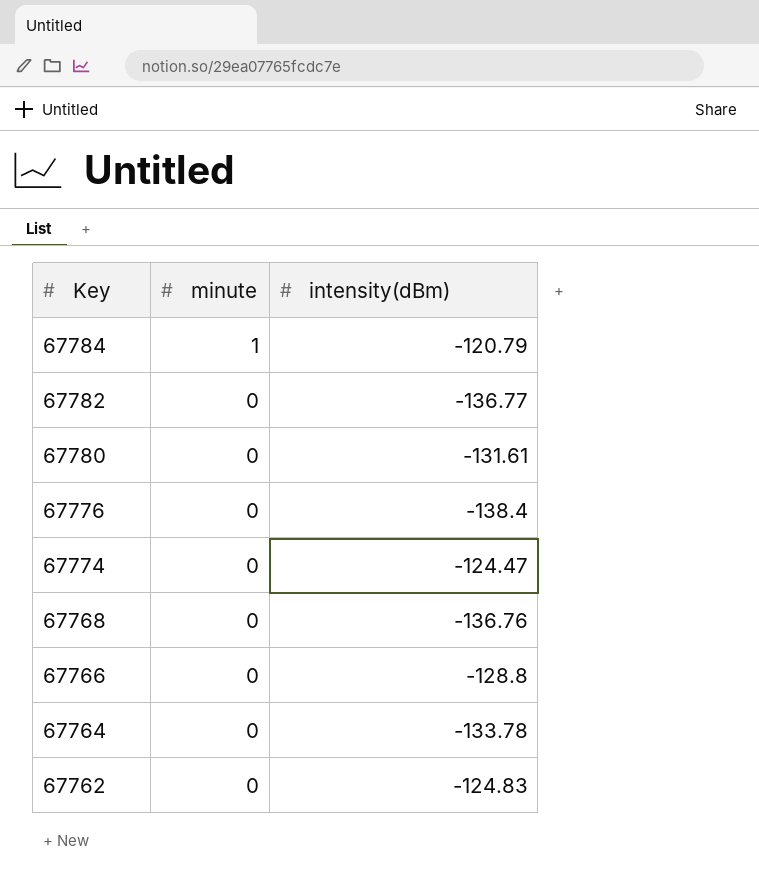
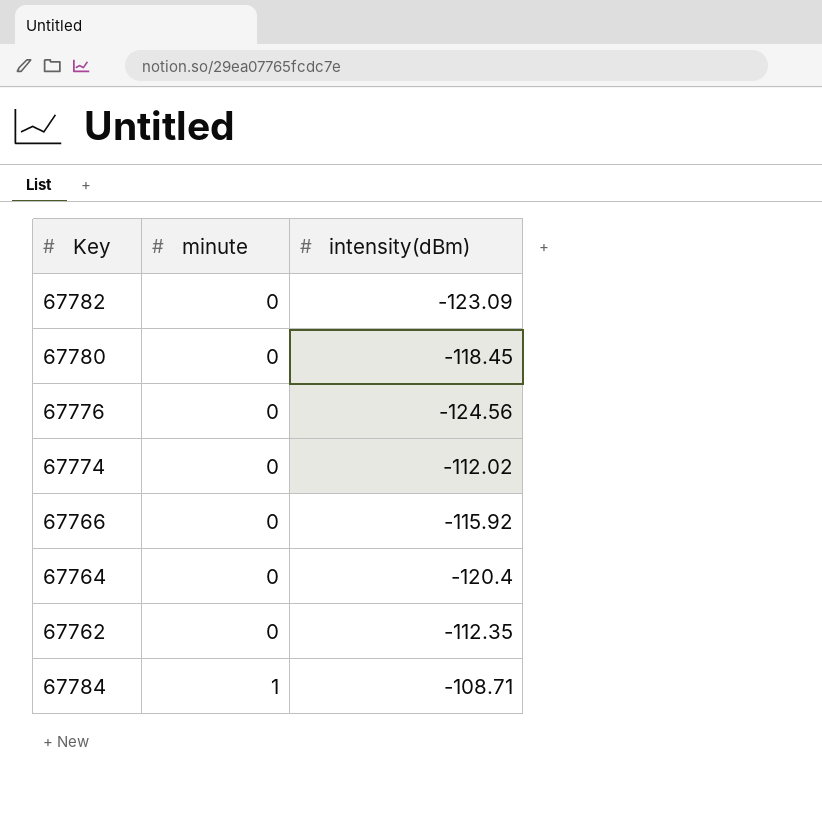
row order: Key descending -> minute ascending
row 67768: 0 | -136.76 -> none
67782 | intensity(dBm): -136.77 -> -123.09
67780 | intensity(dBm): -131.61 -> -118.45
67776 | intensity(dBm): -138.4 -> -124.56
67774 | intensity(dBm): -124.47 -> -112.02
67766 | intensity(dBm): -128.8 -> -115.92
67764 | intensity(dBm): -133.78 -> -120.4
67762 | intensity(dBm): -124.83 -> -112.35
67784 | intensity(dBm): -120.79 -> -108.71

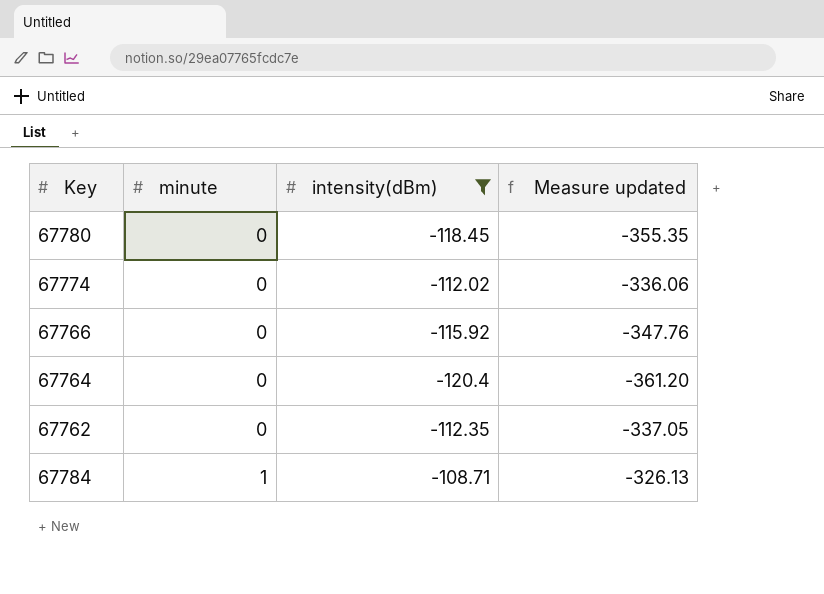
filter: none -> intensity(dBm) >= -120.4
column Measure updated | formula: none -> [intensity(dBm)] * 3

